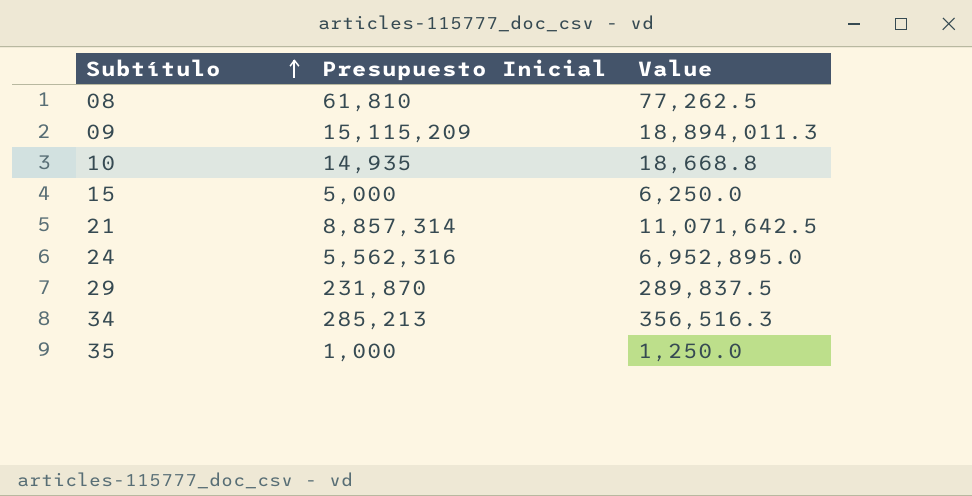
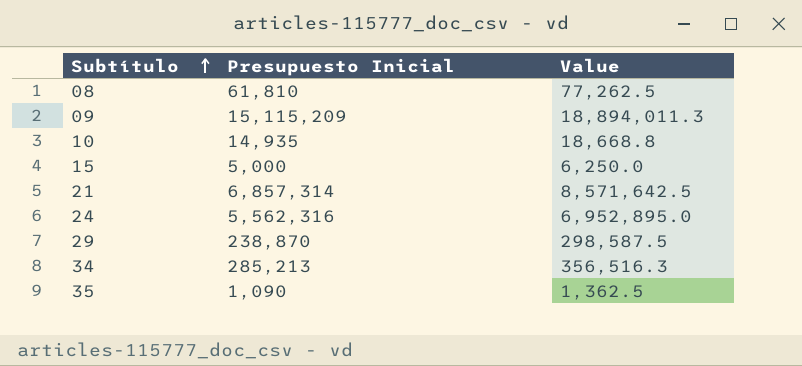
21 | Presupuesto Inicial: 8,857,314 -> 6,857,314
21 | Value: 11,071,642.5 -> 8,571,642.5
29 | Presupuesto Inicial: 231,870 -> 238,870
29 | Value: 289,837.5 -> 298,587.5
35 | Presupuesto Inicial: 1,000 -> 1,090
35 | Value: 1,250.0 -> 1,362.5

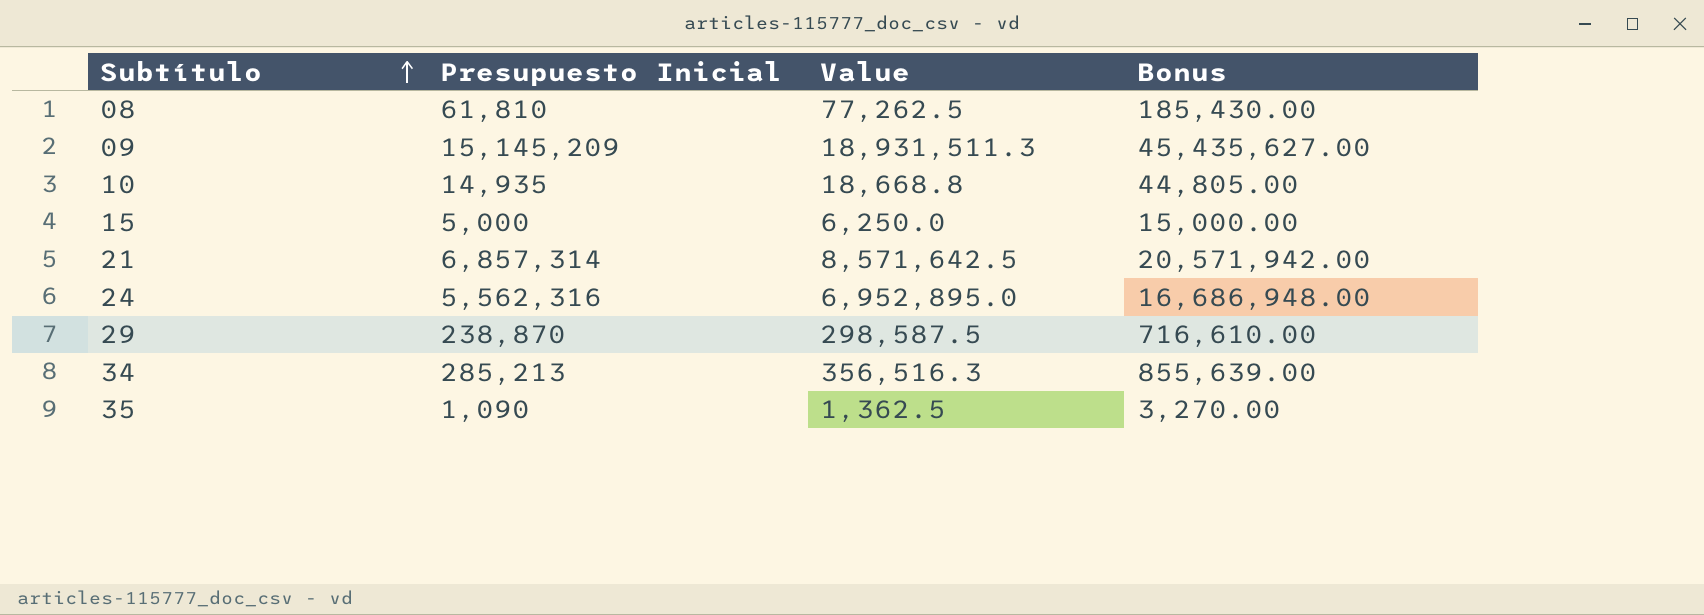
column Bonus | formula: none -> [Presupuesto Inicial] * 3
09 | Presupuesto Inicial: 15,115,209 -> 15,145,209
09 | Value: 18,894,011.3 -> 18,931,511.3

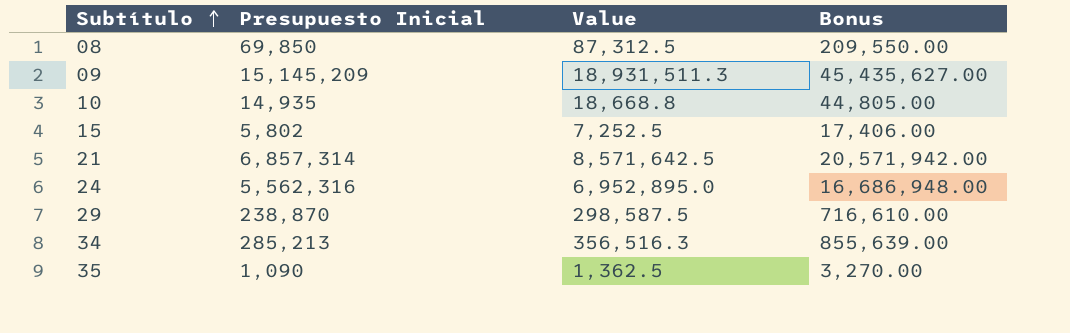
08 | Presupuesto Inicial: 61,810 -> 69,850
08 | Value: 77,262.5 -> 87,312.5
08 | Bonus: 185,430.00 -> 209,550.00
15 | Presupuesto Inicial: 5,000 -> 5,802
15 | Value: 6,250.0 -> 7,252.5
15 | Bonus: 15,000.00 -> 17,406.00

